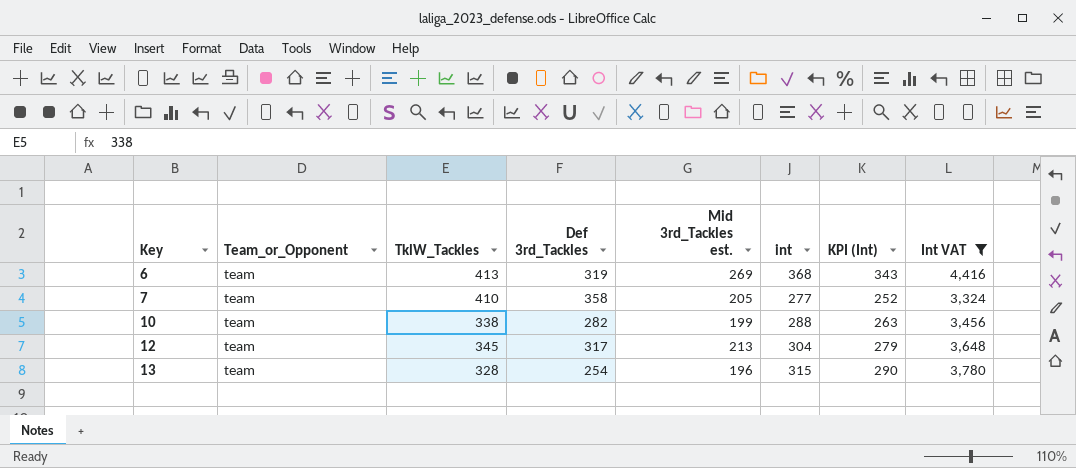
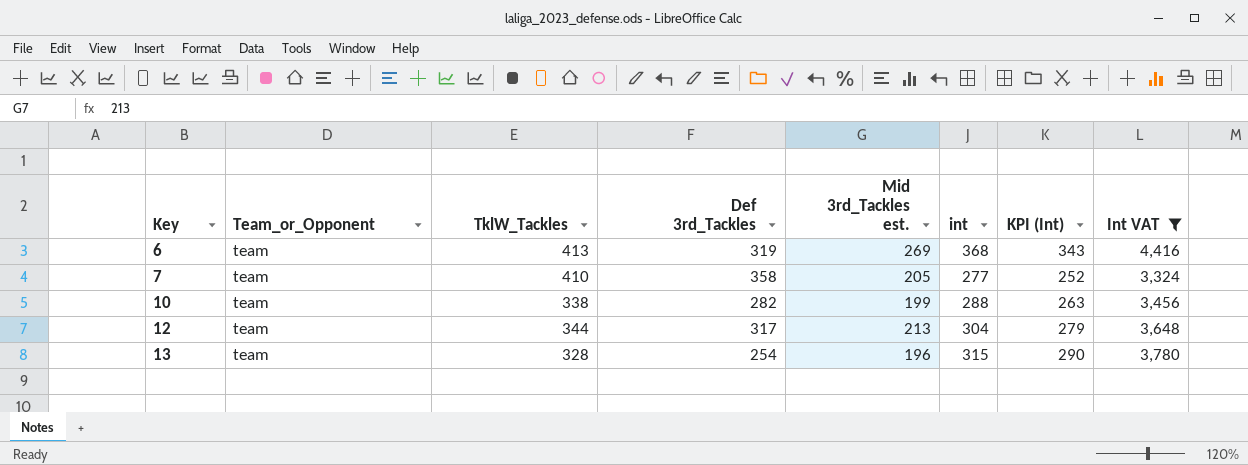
12 | TklW_Tackles: 345 -> 344

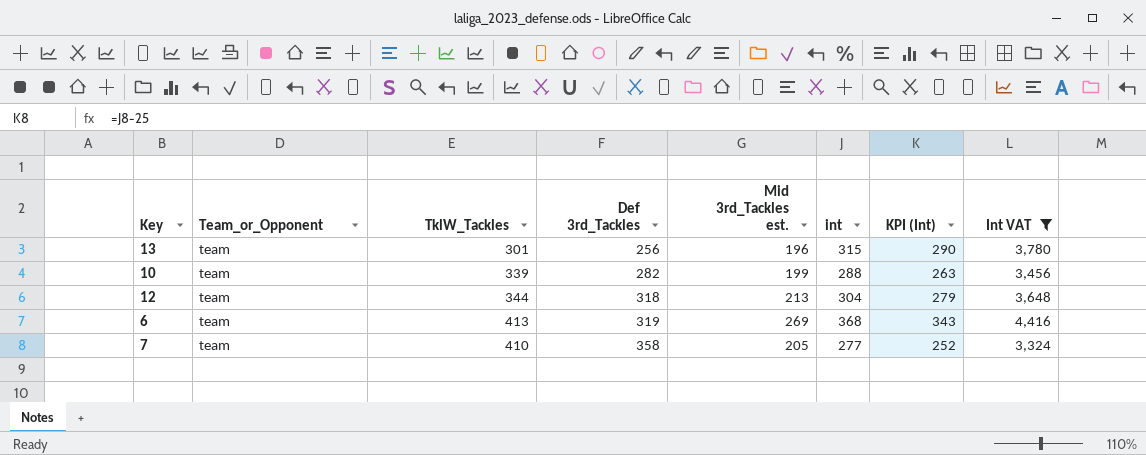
row order: Key ascending -> Def 3rd_Tackles ascending
13 | TklW_Tackles: 328 -> 301
13 | Def 3rd_Tackles: 254 -> 256
10 | TklW_Tackles: 338 -> 339
12 | Def 3rd_Tackles: 317 -> 318

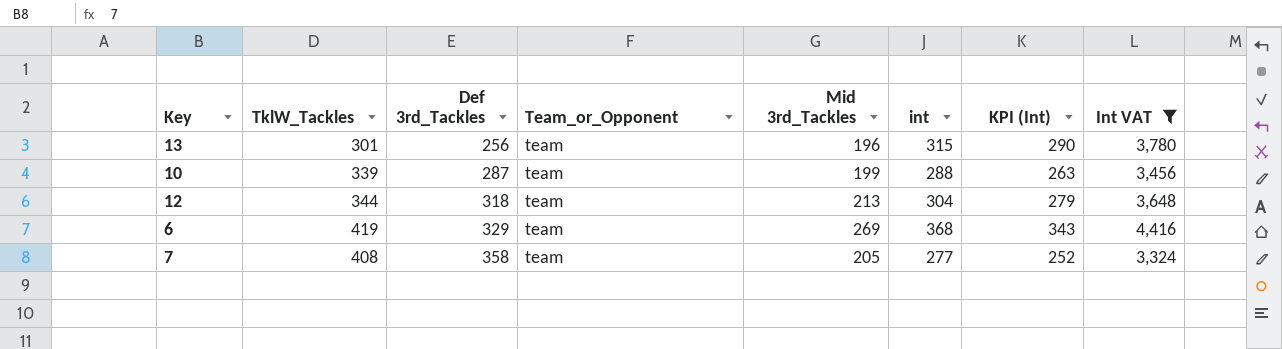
column Team_or_Opponent | position: 2 -> 4
column name: Mid 3rd_Tackles est. -> Mid 3rd_Tackles
10 | Def 3rd_Tackles: 282 -> 287
6 | TklW_Tackles: 413 -> 419
6 | Def 3rd_Tackles: 319 -> 329
7 | TklW_Tackles: 410 -> 408

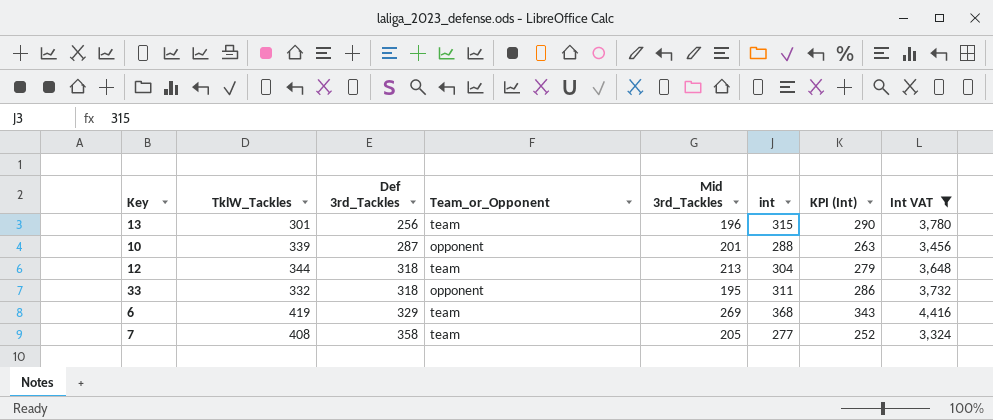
10 | Team_or_Opponent: team -> opponent
10 | Mid 3rd_Tackles: 199 -> 201
row 33: none -> 332 | 318 | opponent | 195 | 311 | 286 | 3,732

